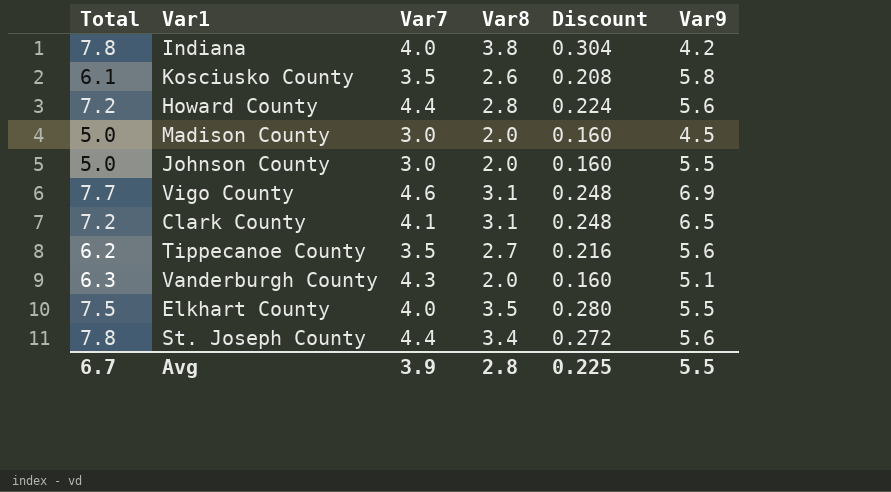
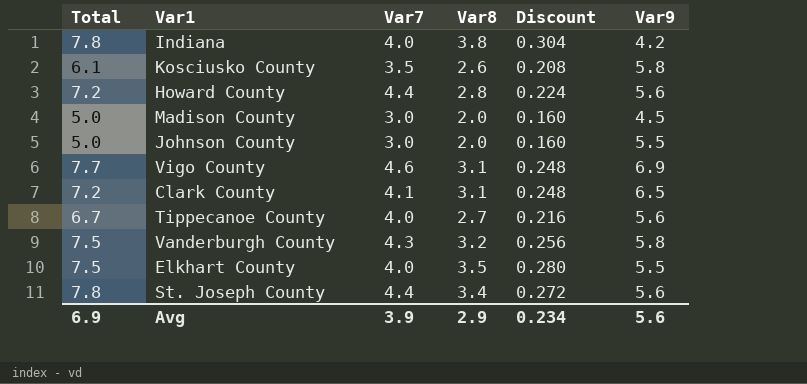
Tippecanoe County | Total: 6.2 -> 6.7
Tippecanoe County | Var7: 3.5 -> 4.0
Vanderburgh County | Total: 6.3 -> 7.5
Vanderburgh County | Var8: 2.0 -> 3.2
Vanderburgh County | Discount: 0.160 -> 0.256
Vanderburgh County | Var9: 5.1 -> 5.8
Avg | Total: 6.7 -> 6.9
Avg | Var8: 2.8 -> 2.9
Avg | Discount: 0.225 -> 0.234
Avg | Var9: 5.5 -> 5.6

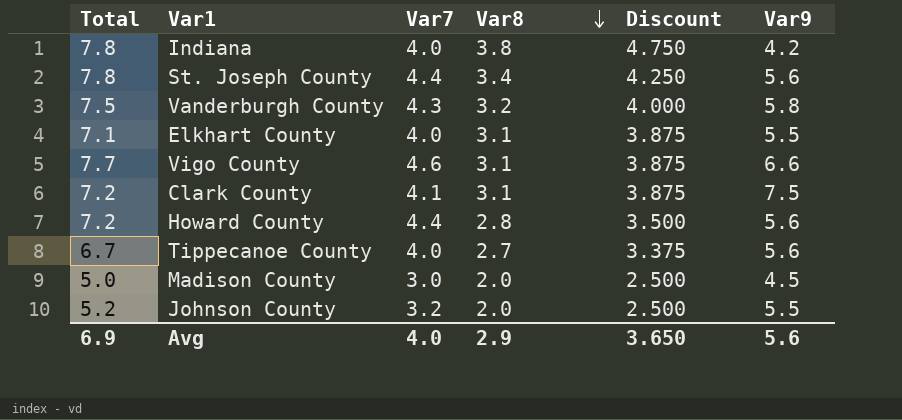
row order: none -> Var8 descending
column Discount | formula: [Var8] * 0.08 -> [Var8] * 1.25
row Kosciusko County: 6.1 | 3.5 | 2.6 | 0.208 | 5.8 -> none
Elkhart County | Total: 7.5 -> 7.1
Elkhart County | Var8: 3.5 -> 3.1
Vigo County | Var9: 6.9 -> 6.6
Clark County | Var9: 6.5 -> 7.5
Johnson County | Total: 5.0 -> 5.2
Johnson County | Var7: 3.0 -> 3.2
Avg | Var7: 3.9 -> 4.0
Avg | Discount: 0.234 -> 3.650

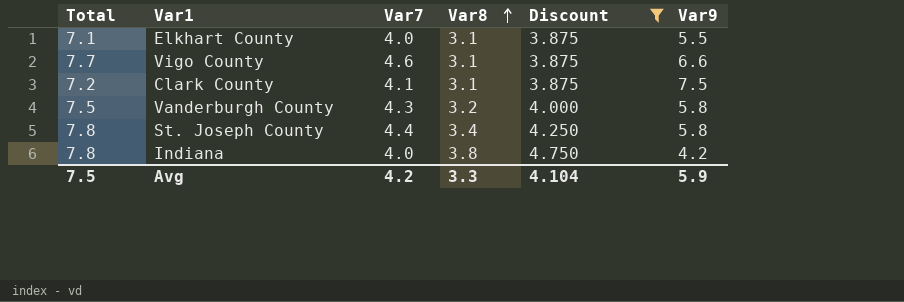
filter: none -> Discount >= 3.875
row order: Var8 descending -> Var8 ascending
St. Joseph County | Var9: 5.6 -> 5.8
Avg | Total: 6.9 -> 7.5
Avg | Var7: 4.0 -> 4.2
Avg | Var8: 2.9 -> 3.3
Avg | Discount: 3.650 -> 4.104
Avg | Var9: 5.6 -> 5.9

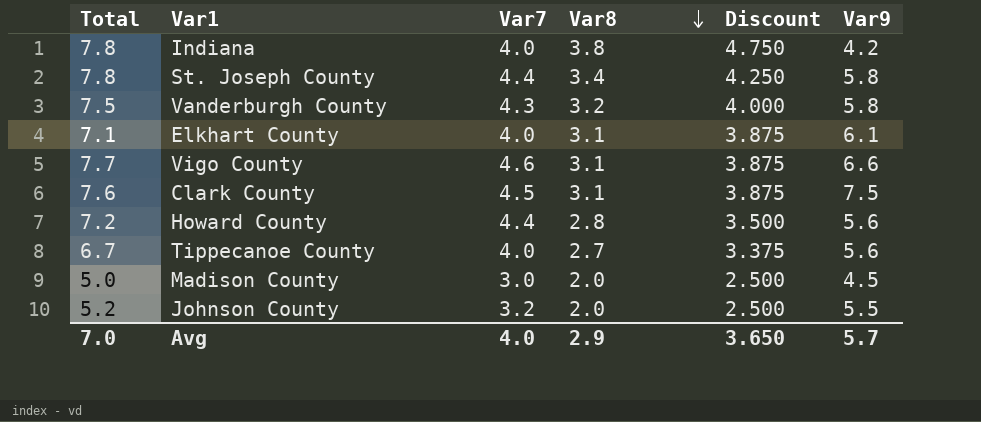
filter: Discount >= 3.875 -> none
row order: Var8 ascending -> Var8 descending
Elkhart County | Var9: 5.5 -> 6.1
Clark County | Total: 7.2 -> 7.6
Clark County | Var7: 4.1 -> 4.5
Avg | Total: 7.5 -> 7.0
Avg | Var7: 4.2 -> 4.0
Avg | Var8: 3.3 -> 2.9
Avg | Discount: 4.104 -> 3.650
Avg | Var9: 5.9 -> 5.7

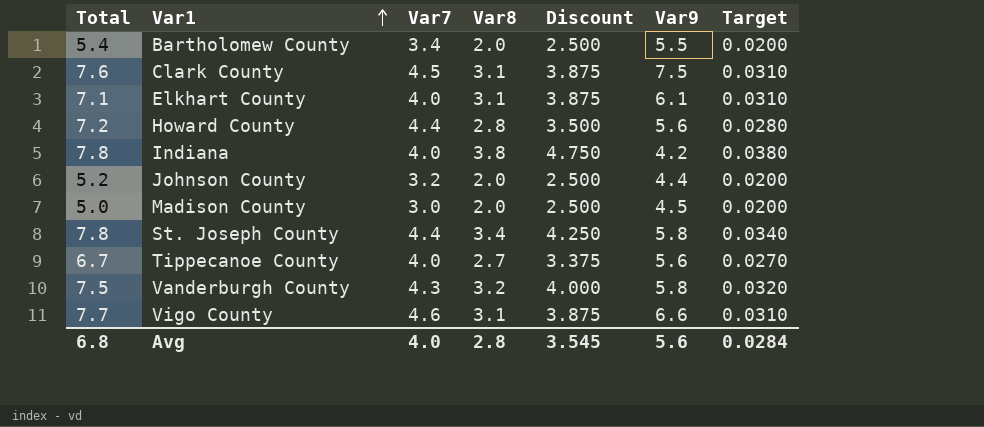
row order: Var8 descending -> Var1 ascending
column Target | formula: none -> [Var8] * 0.01
row Bartholomew County: none -> 5.4 | 3.4 | 2.0 | 2.500 | 5.5 | 0.0200
Johnson County | Var9: 5.5 -> 4.4
Avg | Total: 7.0 -> 6.8
Avg | Var8: 2.9 -> 2.8
Avg | Discount: 3.650 -> 3.545
Avg | Var9: 5.7 -> 5.6

